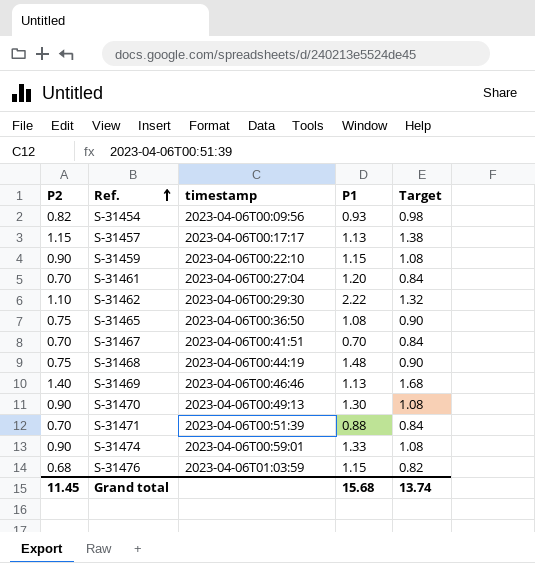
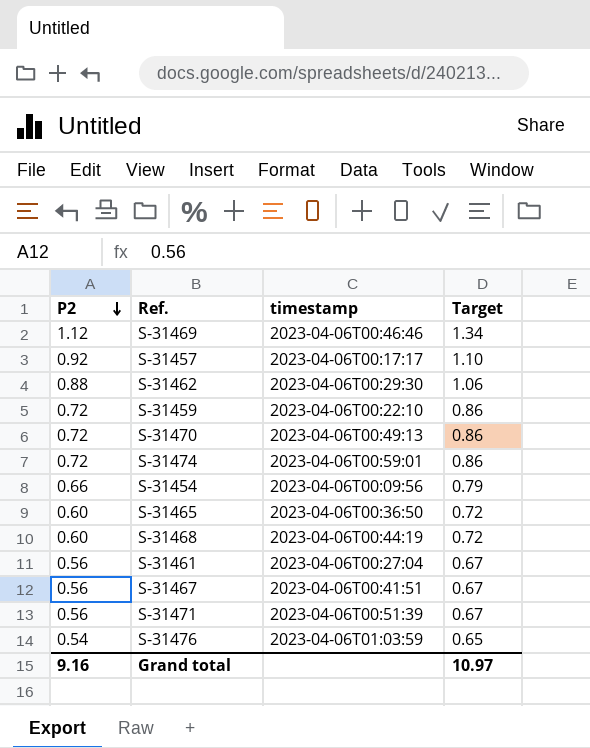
row order: Ref. ascending -> P2 descending
column P1 | position: 4 -> none
S-31469 | P2: 1.40 -> 1.12
S-31469 | Target: 1.68 -> 1.34
S-31457 | P2: 1.15 -> 0.92
S-31457 | Target: 1.38 -> 1.10
S-31462 | P2: 1.10 -> 0.88
S-31462 | Target: 1.32 -> 1.06
S-31459 | P2: 0.90 -> 0.72
S-31459 | Target: 1.08 -> 0.86
S-31470 | P2: 0.90 -> 0.72
S-31470 | Target: 1.08 -> 0.86
S-31474 | P2: 0.90 -> 0.72
S-31474 | Target: 1.08 -> 0.86
S-31454 | P2: 0.82 -> 0.66
S-31454 | Target: 0.98 -> 0.79
S-31465 | P2: 0.75 -> 0.60
S-31465 | Target: 0.90 -> 0.72
S-31468 | P2: 0.75 -> 0.60
S-31468 | Target: 0.90 -> 0.72
S-31461 | P2: 0.70 -> 0.56
S-31461 | Target: 0.84 -> 0.67
S-31467 | P2: 0.70 -> 0.56
S-31467 | Target: 0.84 -> 0.67
S-31471 | P2: 0.70 -> 0.56
S-31471 | Target: 0.84 -> 0.67
S-31476 | P2: 0.68 -> 0.54
S-31476 | Target: 0.82 -> 0.65
Grand total | P2: 11.45 -> 9.16
Grand total | Target: 13.74 -> 10.97

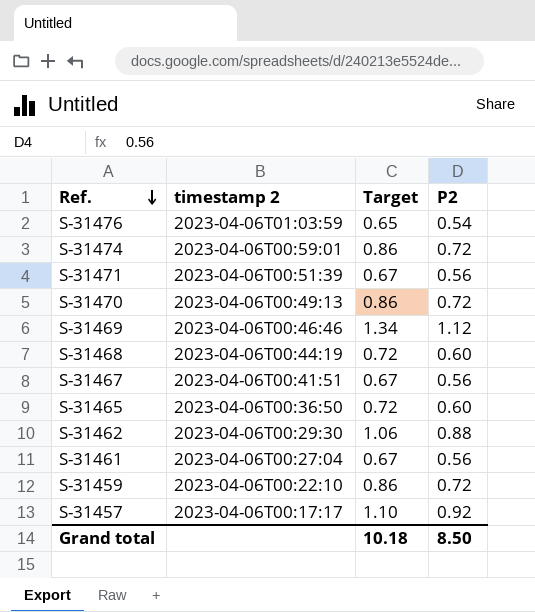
row order: P2 descending -> Ref. descending
column name: timestamp -> timestamp 2
column P2 | position: 1 -> 4
row S-31454: 0.66 | 2023-04-06T00:09:56 | 0.79 -> none
Grand total | Target: 10.97 -> 10.18
Grand total | P2: 9.16 -> 8.50

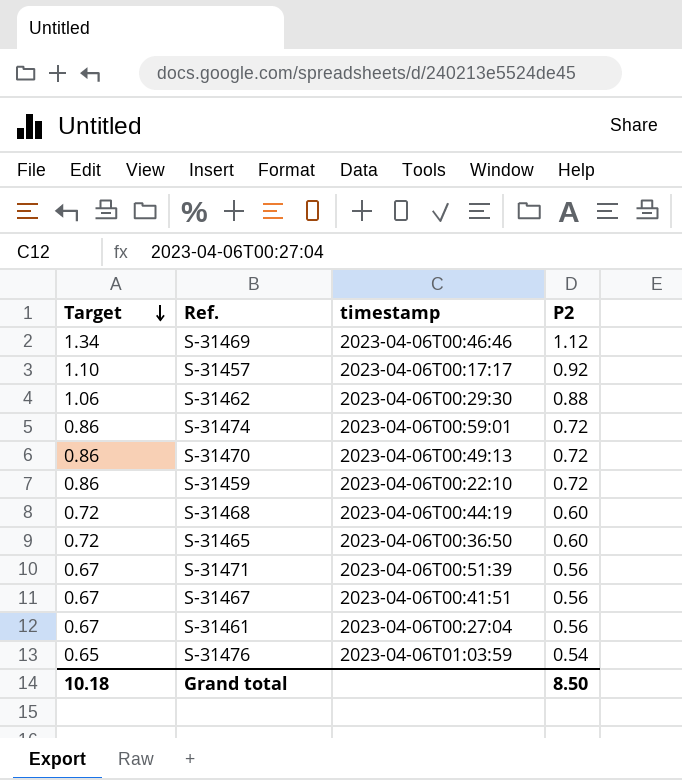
row order: Ref. descending -> Target descending
column Target | position: 3 -> 1
column name: timestamp 2 -> timestamp

